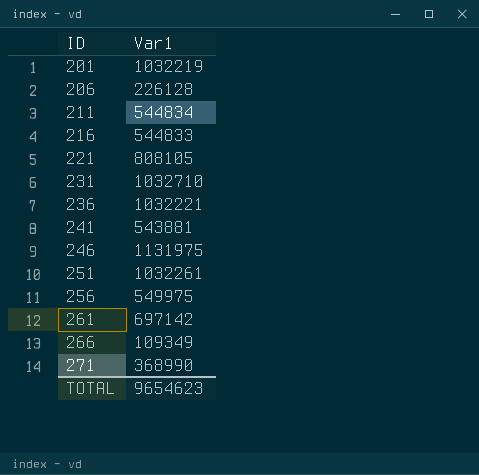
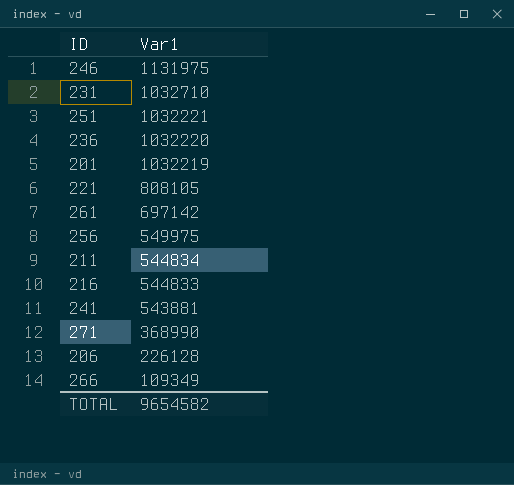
row order: ID ascending -> Var1 descending
251 | Var1: 1032261 -> 1032221
236 | Var1: 1032221 -> 1032220
TOTAL | Var1: 9654623 -> 9654582

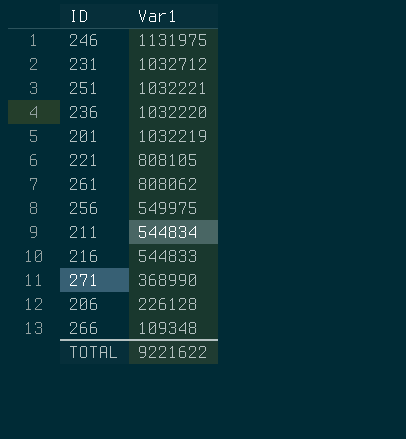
row 241: 543881 -> none
231 | Var1: 1032710 -> 1032712
261 | Var1: 697142 -> 808062
266 | Var1: 109349 -> 109348
TOTAL | Var1: 9654582 -> 9221622

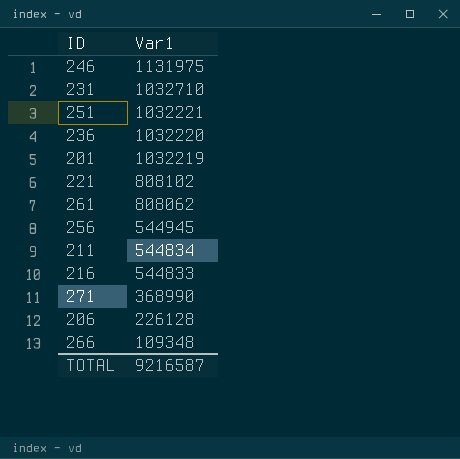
231 | Var1: 1032712 -> 1032710
221 | Var1: 808105 -> 808102
256 | Var1: 549975 -> 544945
TOTAL | Var1: 9221622 -> 9216587

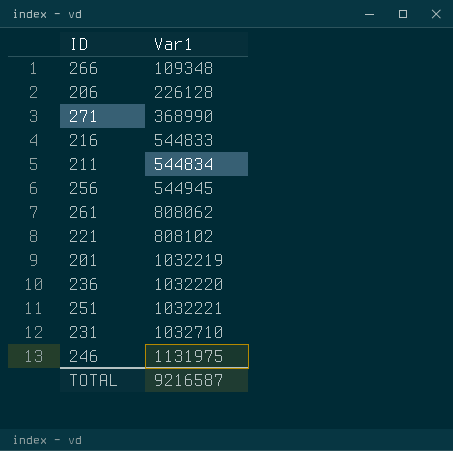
row order: Var1 descending -> Var1 ascending

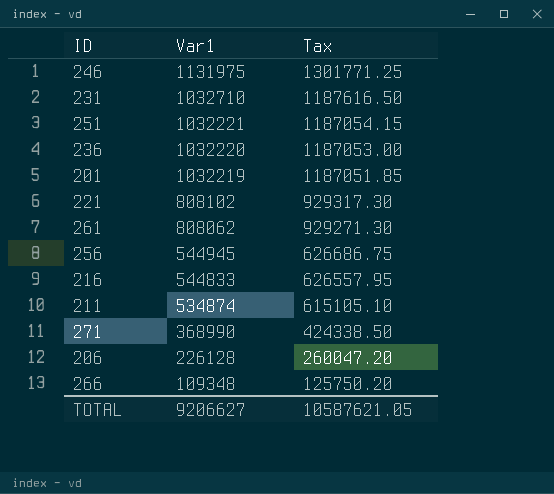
row order: Var1 ascending -> Var1 descending
column Tax | formula: none -> [Var1] * 1.15
211 | Var1: 544834 -> 534874
TOTAL | Var1: 9216587 -> 9206627

